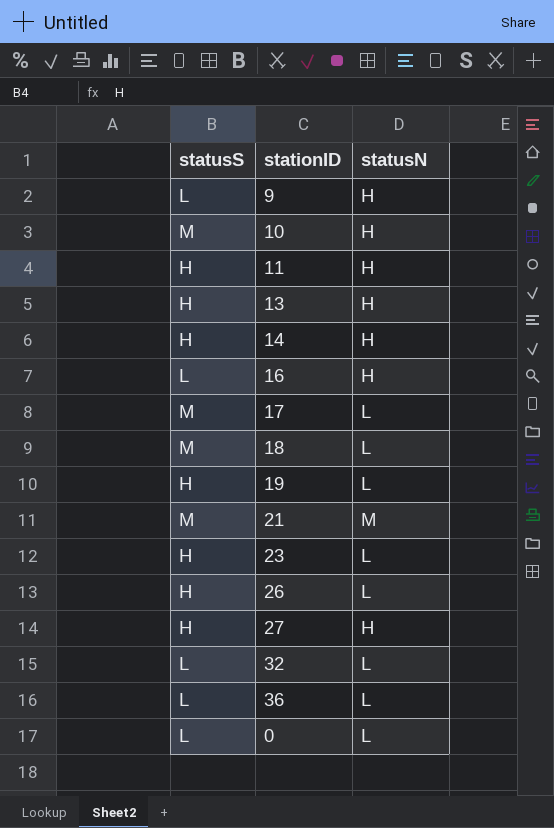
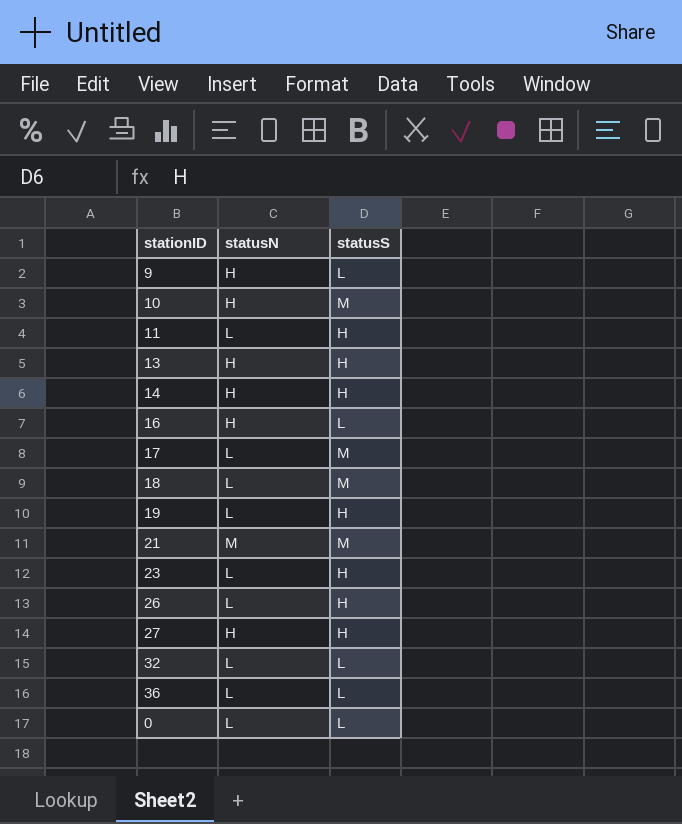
column statusS | position: 1 -> 3
11 | statusN: H -> L

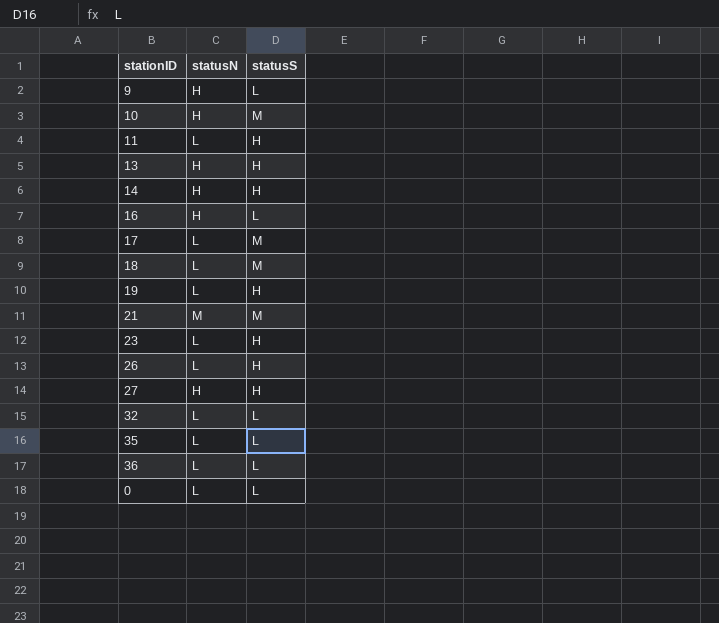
row 35: none -> L | L

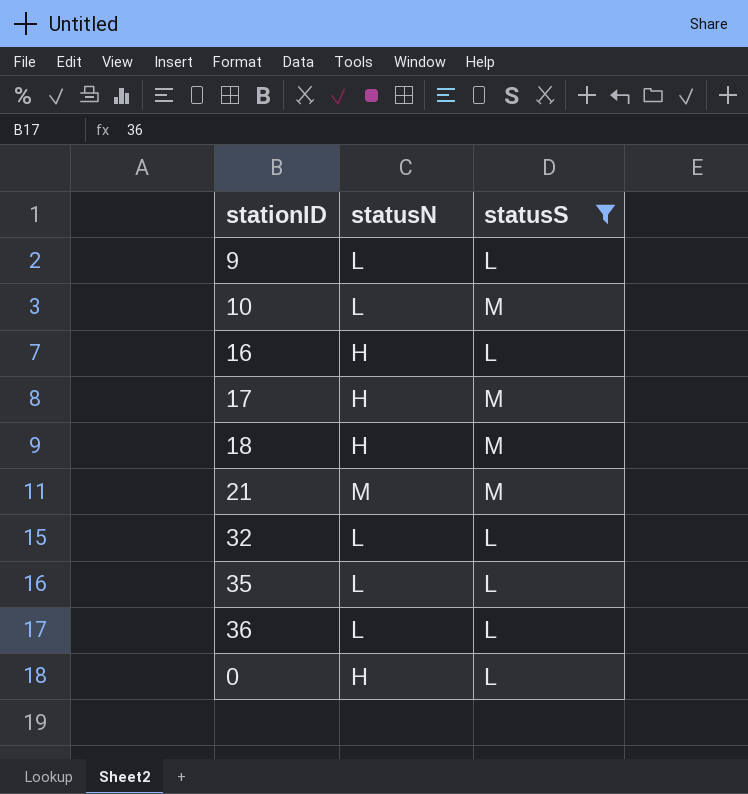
filter: none -> statusS != H
9 | statusN: H -> L
10 | statusN: H -> L
17 | statusN: L -> H
18 | statusN: L -> H
0 | statusN: L -> H

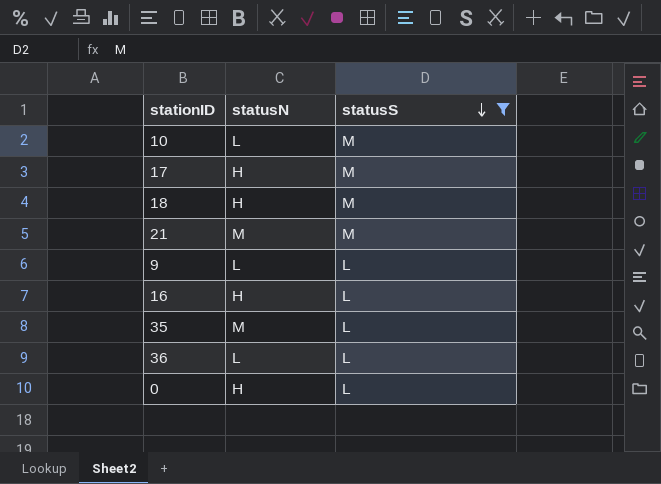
row order: none -> statusS descending
row 32: L | L -> none
35 | statusN: L -> M

